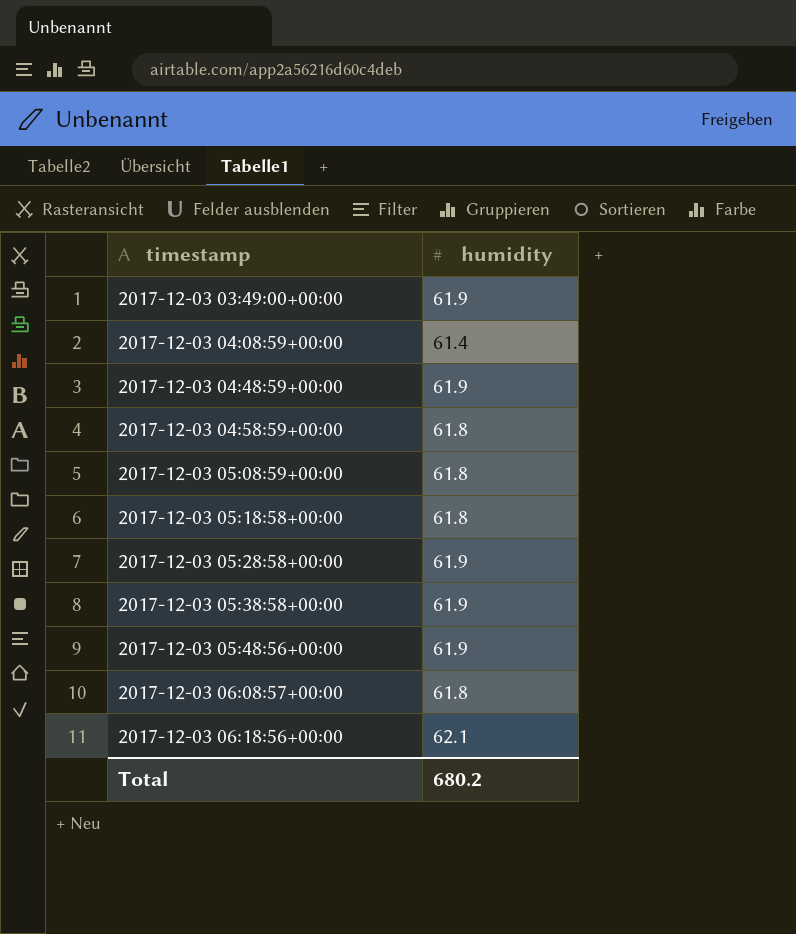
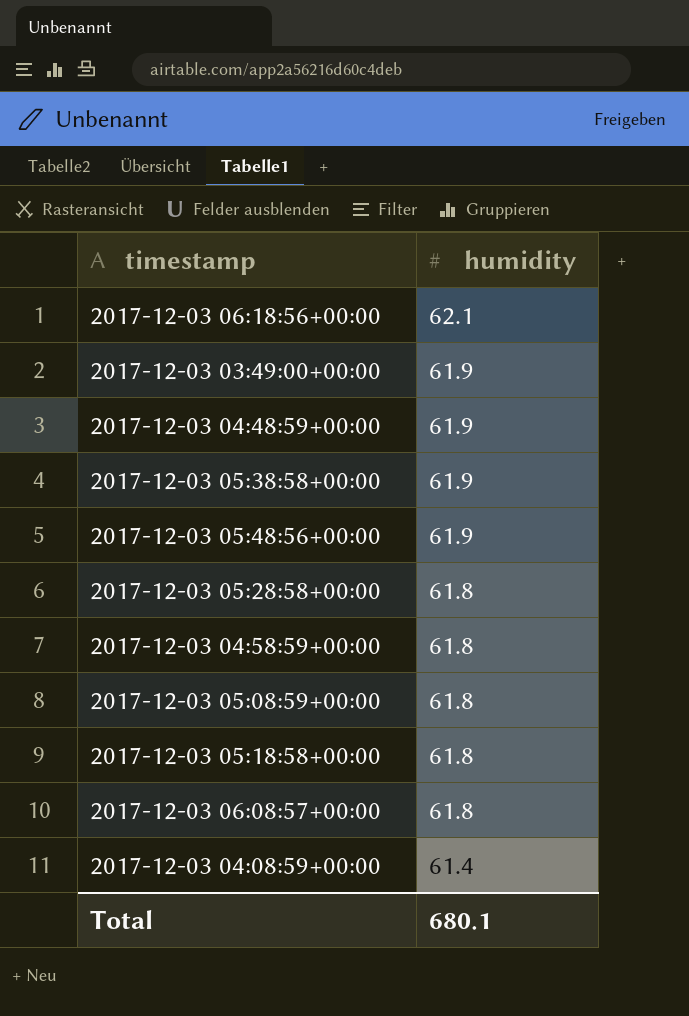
row order: timestamp ascending -> humidity descending
2017-12-03 05:28:58+00:00 | humidity: 61.9 -> 61.8
Total | humidity: 680.2 -> 680.1

